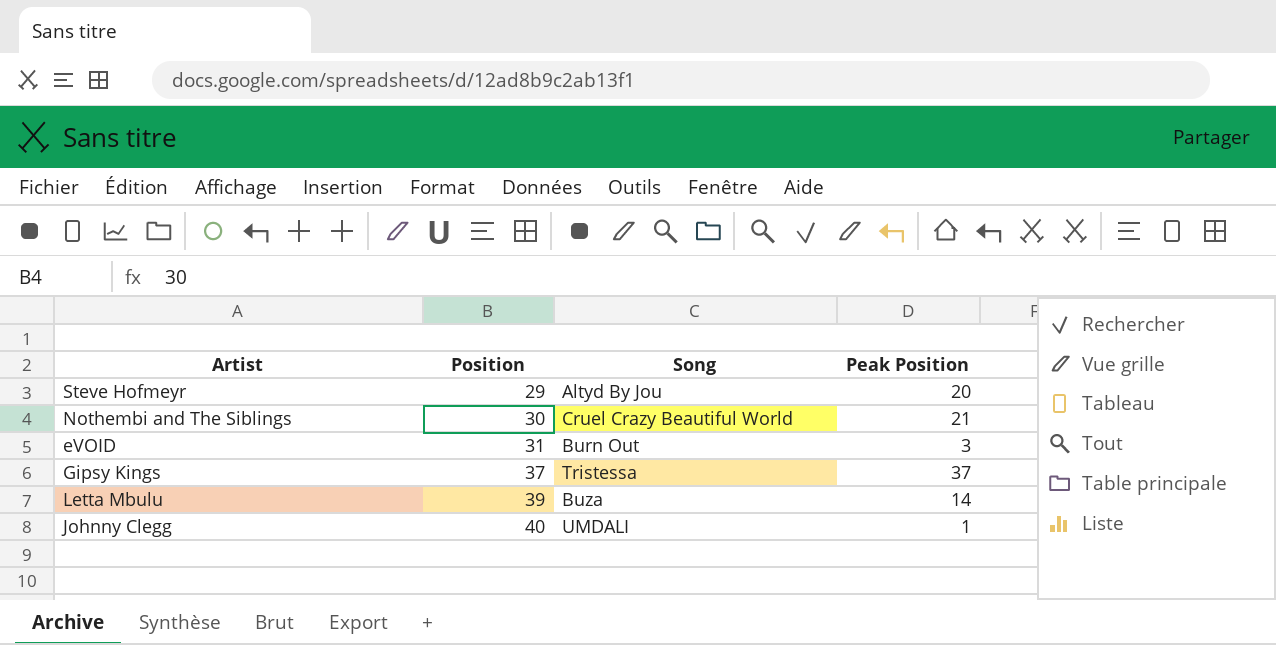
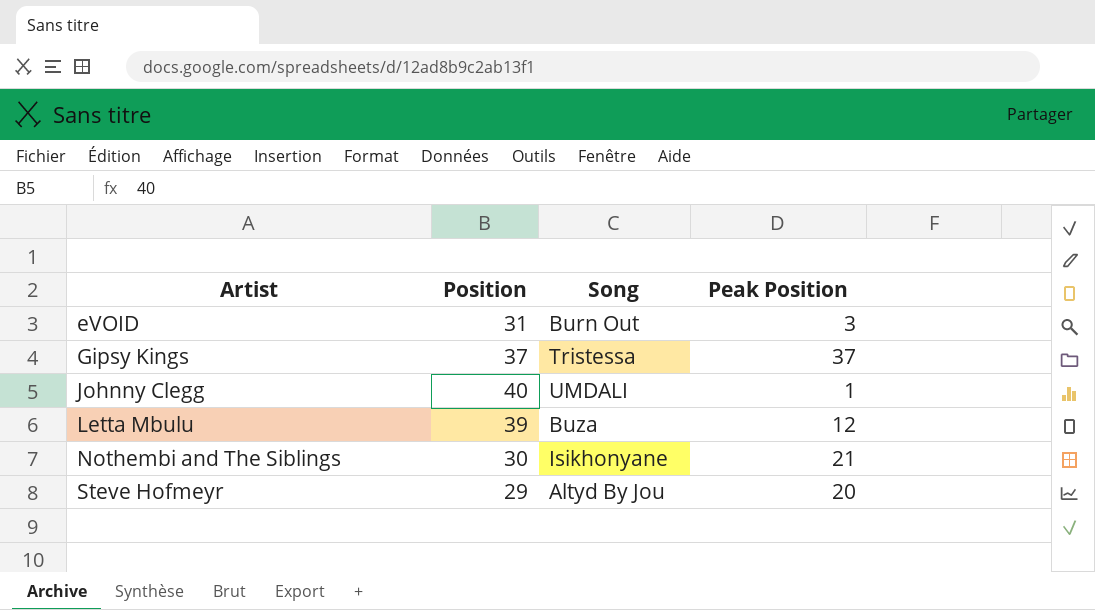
row order: Position ascending -> Artist ascending
Letta Mbulu | Peak Position: 14 -> 12
Nothembi and The Siblings | Song: Cruel Crazy Beautiful World -> Isikhonyane

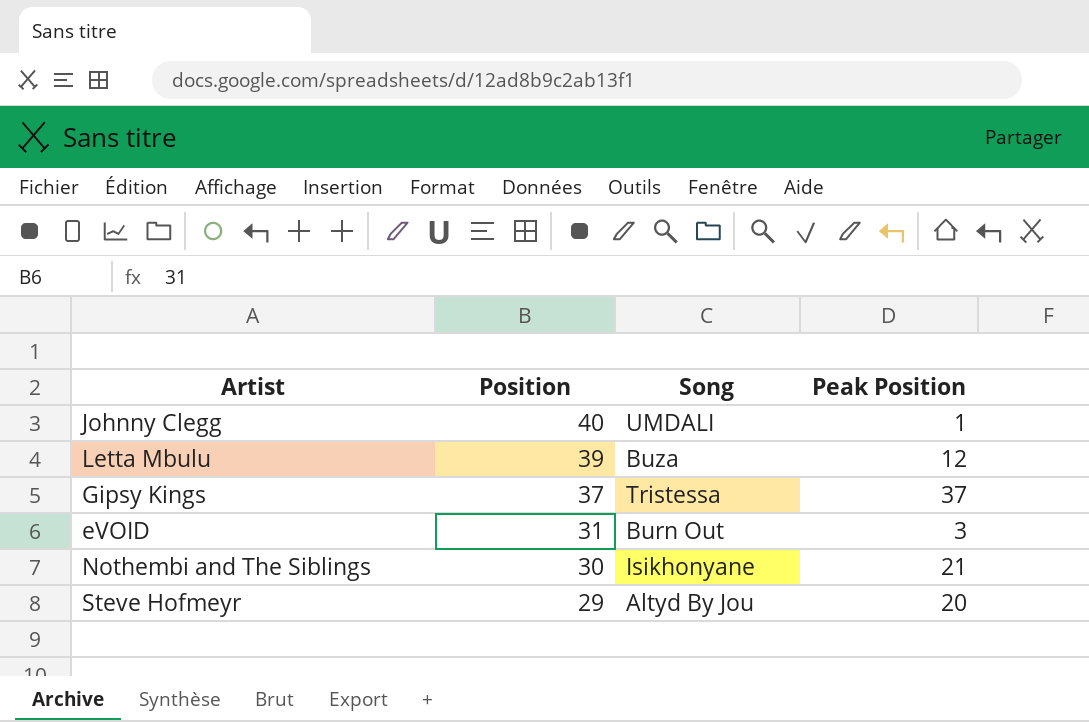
row order: Artist ascending -> Position descending

